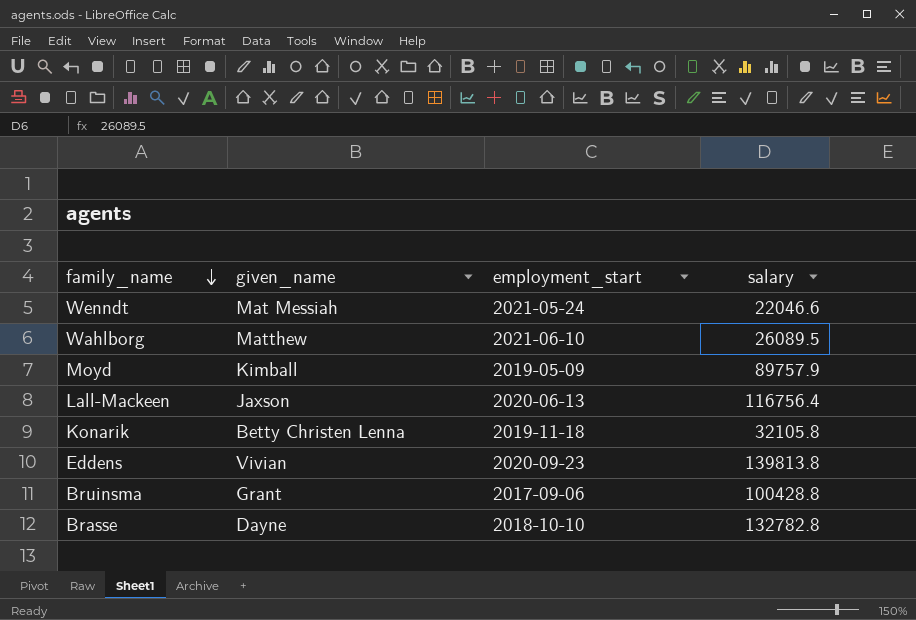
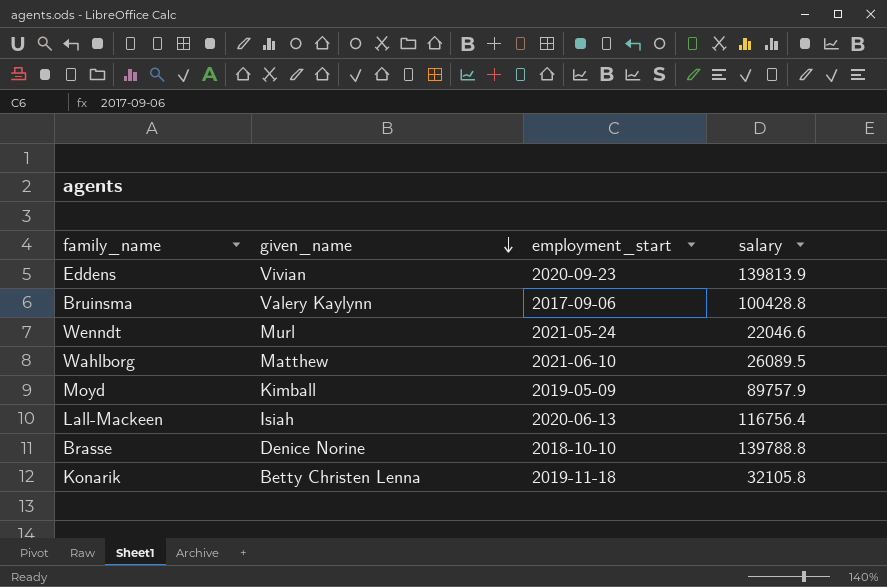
row order: family_name descending -> given_name descending
Eddens | salary: 139813.8 -> 139813.9
Bruinsma | given_name: Grant -> Valery Kaylynn
Wenndt | given_name: Mat Messiah -> Murl
Lall-Mackeen | given_name: Jaxson -> Isiah
Brasse | given_name: Dayne -> Denice Norine
Brasse | salary: 132782.8 -> 139788.8

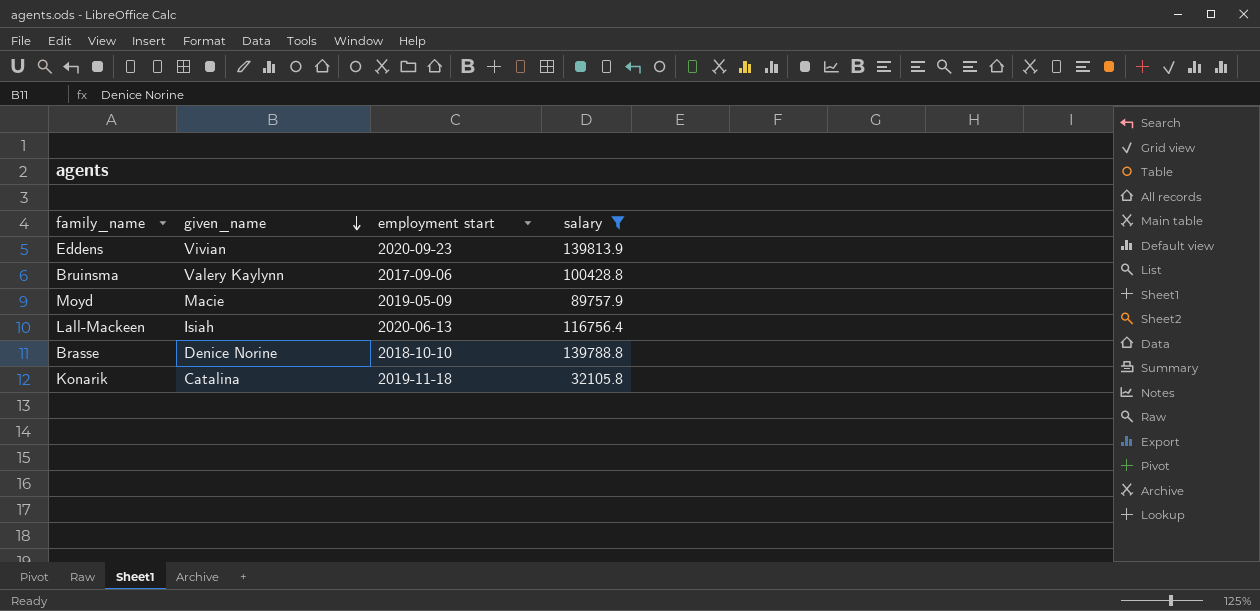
filter: none -> salary >= 32105.8
column name: employment_start -> employment start
Moyd | given_name: Kimball -> Macie
Konarik | given_name: Betty Christen Lenna -> Catalina

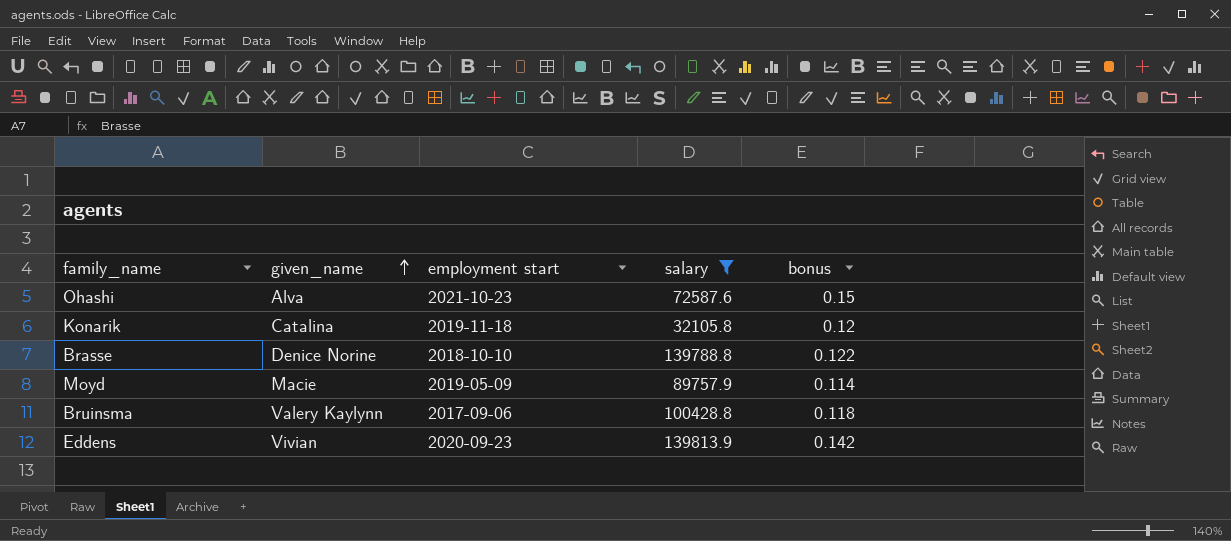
row order: given_name descending -> given_name ascending
column bonus | position: none -> 5
row Lall-Mackeen: Isiah | 2020-06-13 | 116756.4 -> none
row Ohashi: none -> Alva | 2021-10-23 | 72587.6 | 0.15

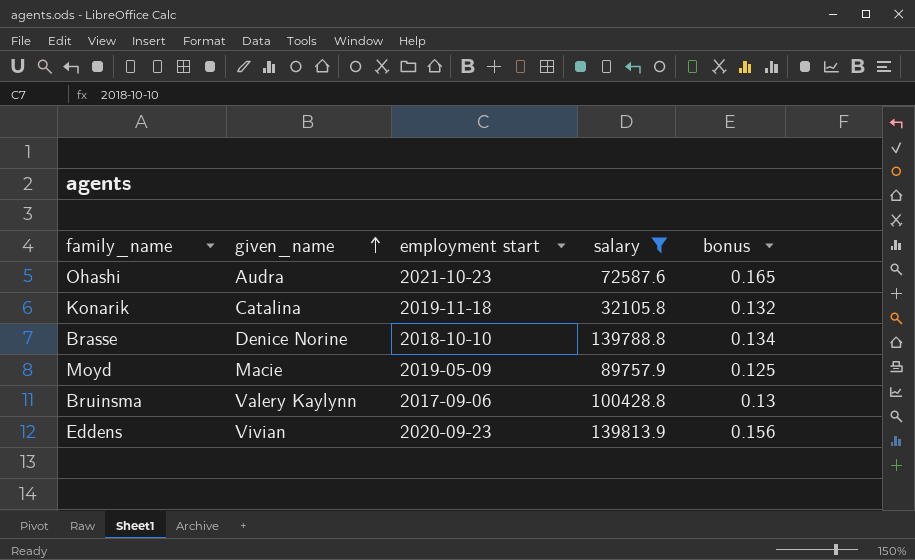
Ohashi | given_name: Alva -> Audra
Ohashi | bonus: 0.15 -> 0.165
Konarik | bonus: 0.12 -> 0.132
Brasse | bonus: 0.122 -> 0.134
Moyd | bonus: 0.114 -> 0.125
Bruinsma | bonus: 0.118 -> 0.13
Eddens | bonus: 0.142 -> 0.156

